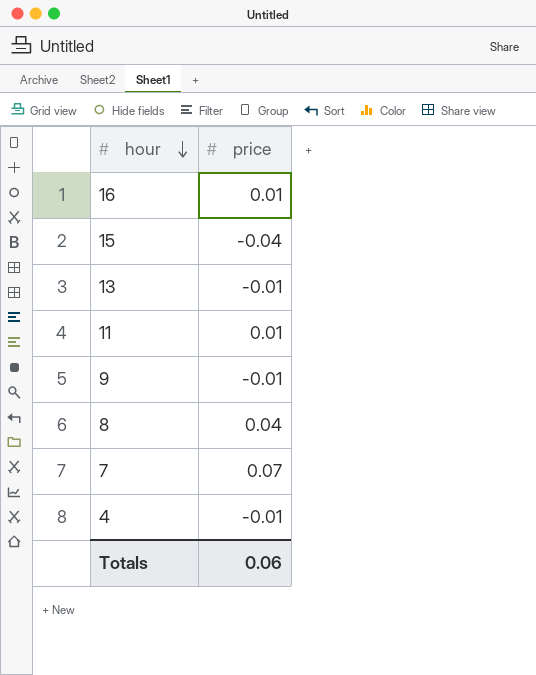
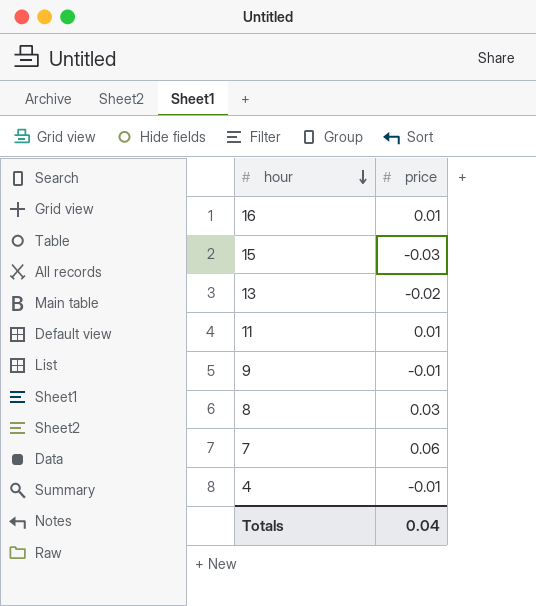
15 | price: -0.04 -> -0.03
13 | price: -0.01 -> -0.02
8 | price: 0.04 -> 0.03
7 | price: 0.07 -> 0.06
Totals | price: 0.06 -> 0.04

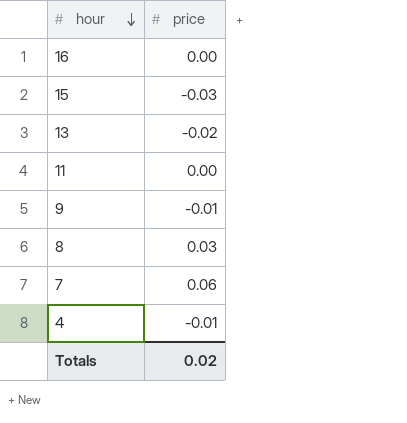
16 | price: 0.01 -> 0.00
11 | price: 0.01 -> 0.00
Totals | price: 0.04 -> 0.02

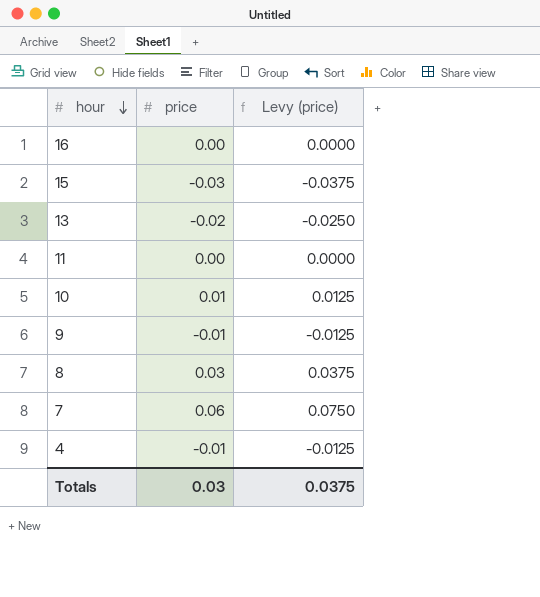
column Levy (price) | formula: none -> [price] * 1.25
row 10: none -> 0.01 | 0.0125
Totals | price: 0.02 -> 0.03

